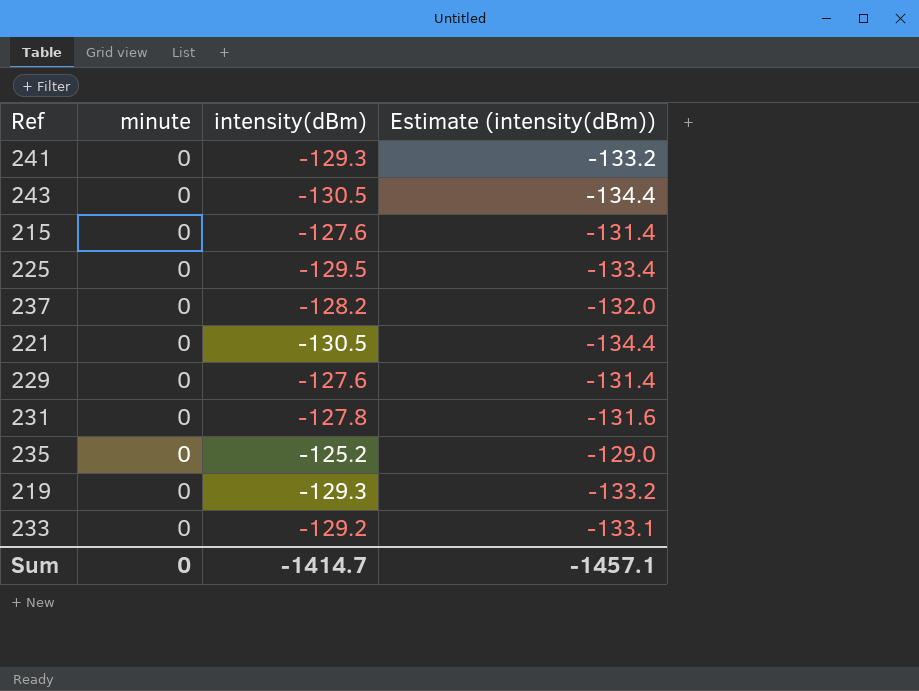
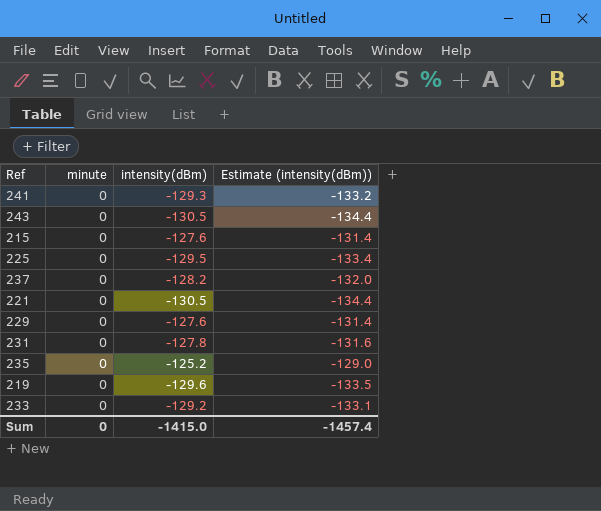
219 | intensity(dBm): -129.3 -> -129.6
219 | Estimate (intensity(dBm)): -133.2 -> -133.5
Sum | intensity(dBm): -1414.7 -> -1415.0
Sum | Estimate (intensity(dBm)): -1457.1 -> -1457.4

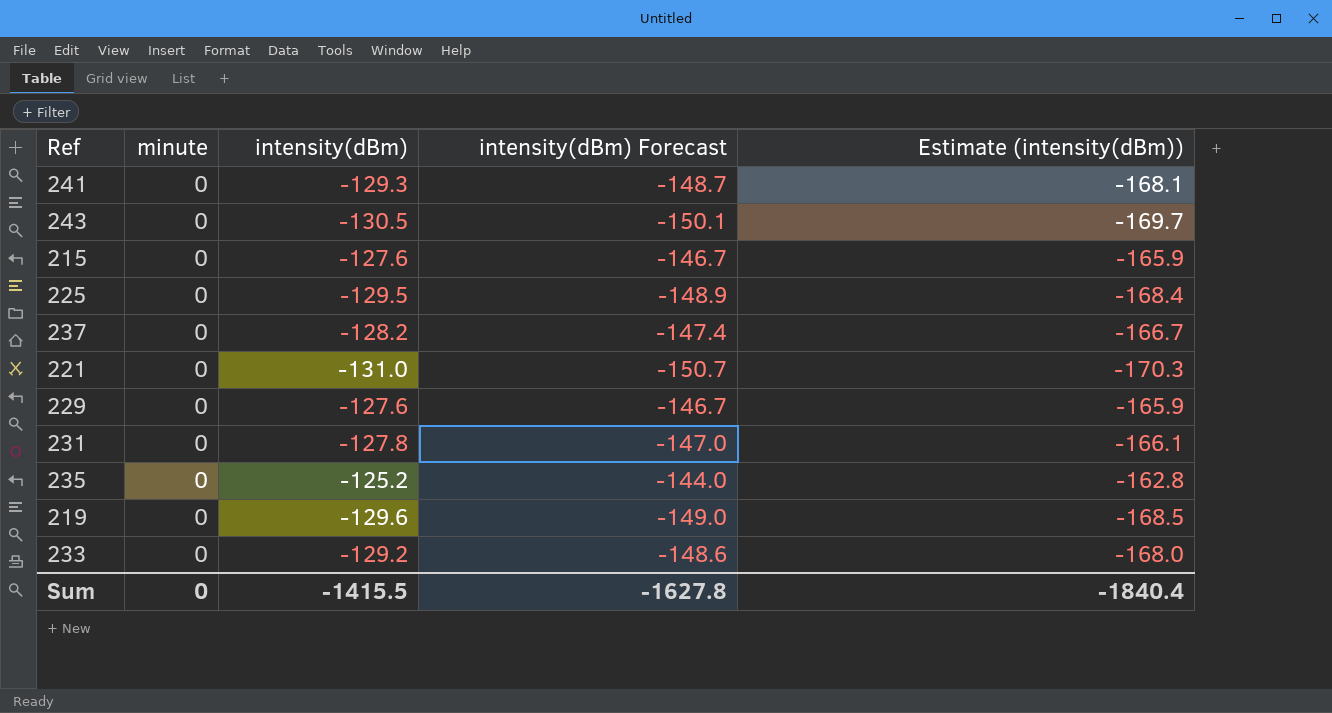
column intensity(dBm) Forecast | formula: none -> [intensity(dBm)] * 1.15
column Estimate (intensity(dBm)) | formula: [intensity(dBm)] * 1.03 -> [intensity(dBm)] * 1.3
221 | intensity(dBm): -130.5 -> -131.0
Sum | intensity(dBm): -1415.0 -> -1415.5
Sum | Estimate (intensity(dBm)): -1457.4 -> -1840.4

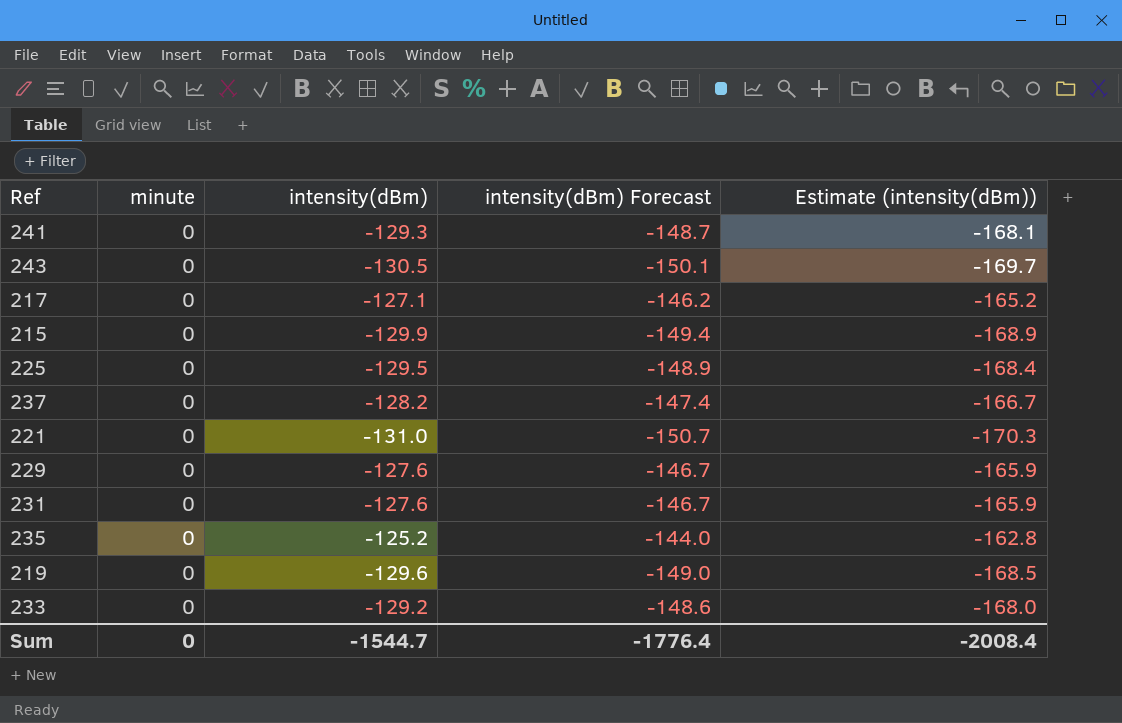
row 217: none -> 0 | -127.1 | -146.2 | -165.2
215 | intensity(dBm): -127.6 -> -129.9
215 | intensity(dBm) Forecast: -146.7 -> -149.4
215 | Estimate (intensity(dBm)): -165.9 -> -168.9
231 | intensity(dBm): -127.8 -> -127.6
231 | intensity(dBm) Forecast: -147.0 -> -146.7
231 | Estimate (intensity(dBm)): -166.1 -> -165.9
Sum | intensity(dBm): -1415.5 -> -1544.7
Sum | intensity(dBm) Forecast: -1627.8 -> -1776.4
Sum | Estimate (intensity(dBm)): -1840.4 -> -2008.4

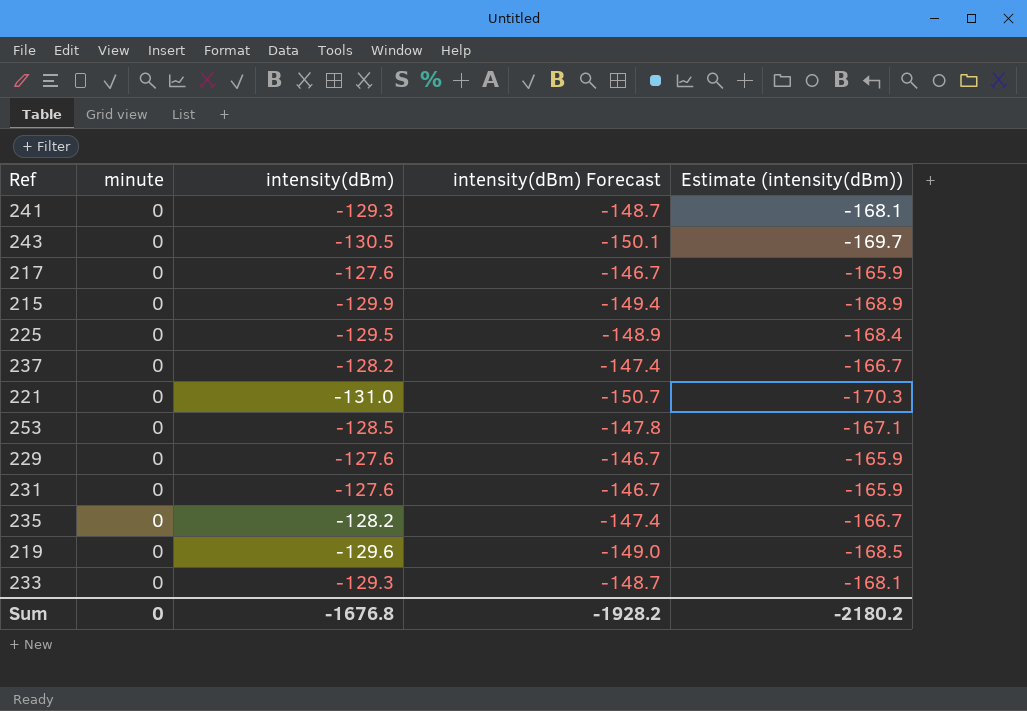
217 | intensity(dBm): -127.1 -> -127.6
217 | intensity(dBm) Forecast: -146.2 -> -146.7
217 | Estimate (intensity(dBm)): -165.2 -> -165.9
row 253: none -> 0 | -128.5 | -147.8 | -167.1
235 | intensity(dBm): -125.2 -> -128.2
235 | intensity(dBm) Forecast: -144.0 -> -147.4
235 | Estimate (intensity(dBm)): -162.8 -> -166.7
233 | intensity(dBm): -129.2 -> -129.3
233 | intensity(dBm) Forecast: -148.6 -> -148.7
233 | Estimate (intensity(dBm)): -168.0 -> -168.1
Sum | intensity(dBm): -1544.7 -> -1676.8
Sum | intensity(dBm) Forecast: -1776.4 -> -1928.2
Sum | Estimate (intensity(dBm)): -2008.4 -> -2180.2

